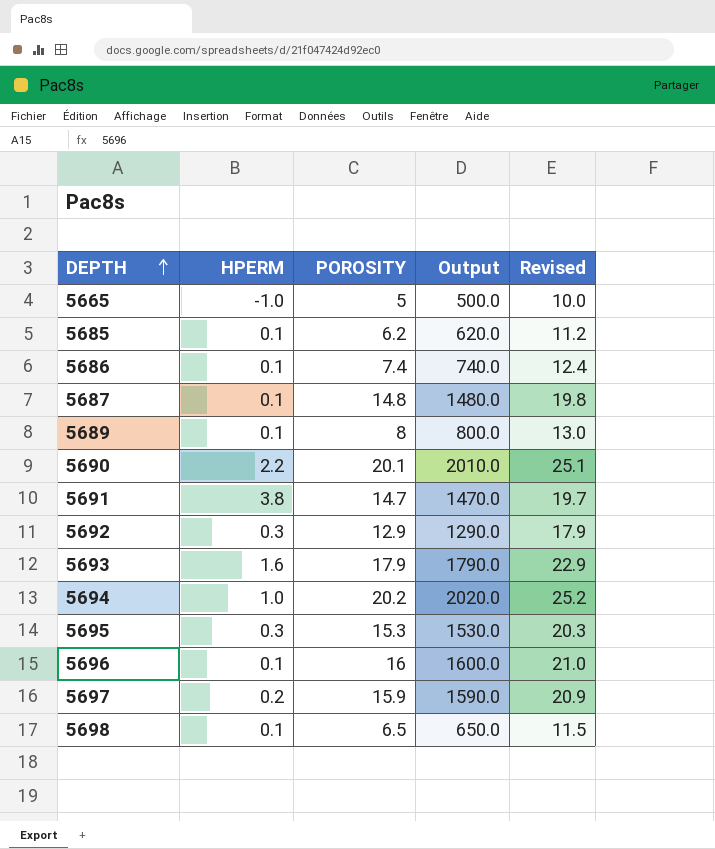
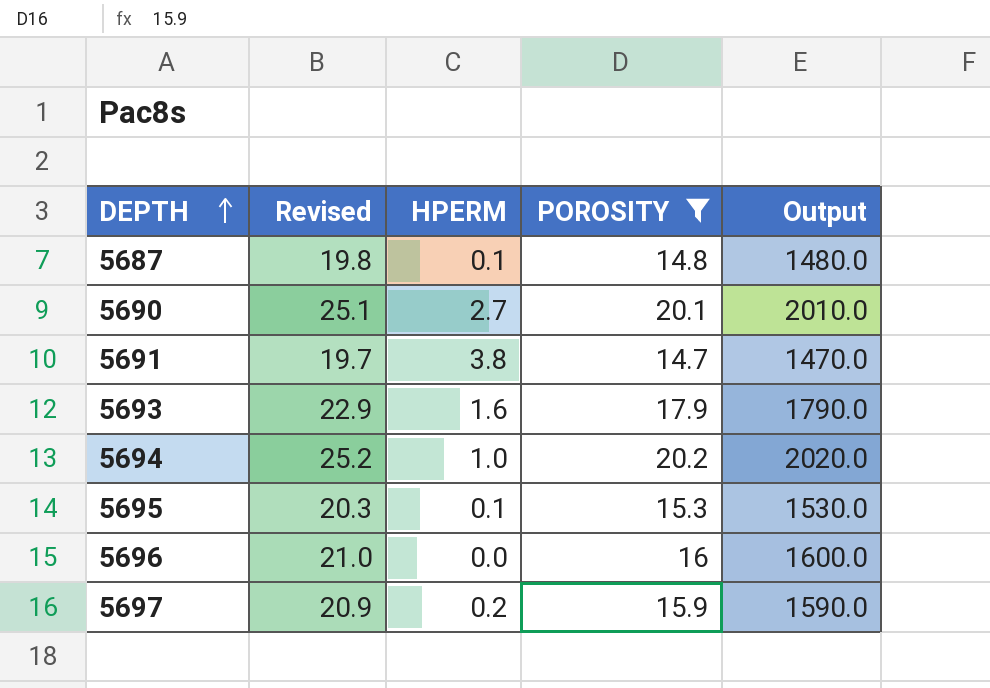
filter: none -> POROSITY >= 14.7
column Revised | position: 5 -> 2
5690 | HPERM: 2.2 -> 2.7
5695 | HPERM: 0.3 -> 0.1
5696 | HPERM: 0.1 -> 0.0

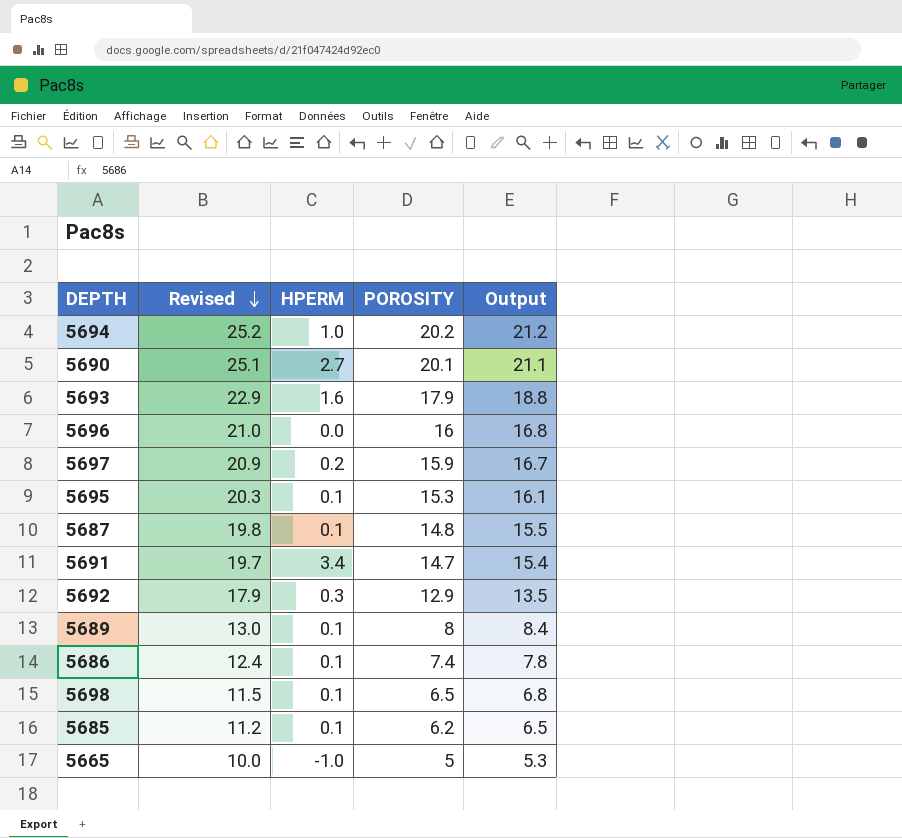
filter: POROSITY >= 14.7 -> none
row order: DEPTH ascending -> Revised descending
column Output | formula: [POROSITY] * 100 -> [POROSITY] * 1.05
5691 | HPERM: 3.8 -> 3.4

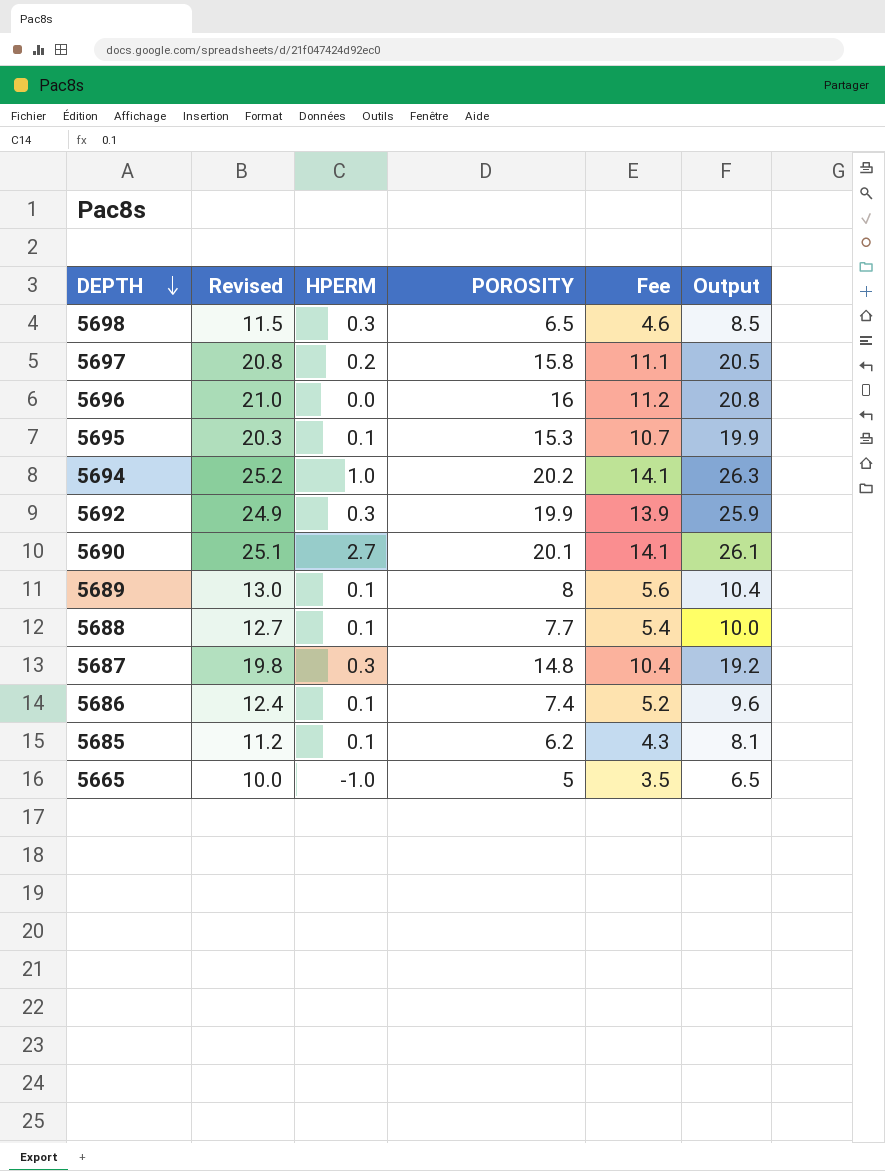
row order: Revised descending -> DEPTH descending
column Fee | formula: none -> [POROSITY] * 0.7
column Output | formula: [POROSITY] * 1.05 -> [POROSITY] * 1.3
row 5693: 22.9 | 1.6 | 17.9 | 18.8 -> none
row 5691: 19.7 | 3.4 | 14.7 | 15.4 -> none
5698 | HPERM: 0.1 -> 0.3
5697 | Revised: 20.9 -> 20.8
5697 | POROSITY: 15.9 -> 15.8
5692 | Revised: 17.9 -> 24.9
5692 | POROSITY: 12.9 -> 19.9
row 5688: none -> 12.7 | 0.1 | 7.7 | 5.4 | 10.0
5687 | HPERM: 0.1 -> 0.3

